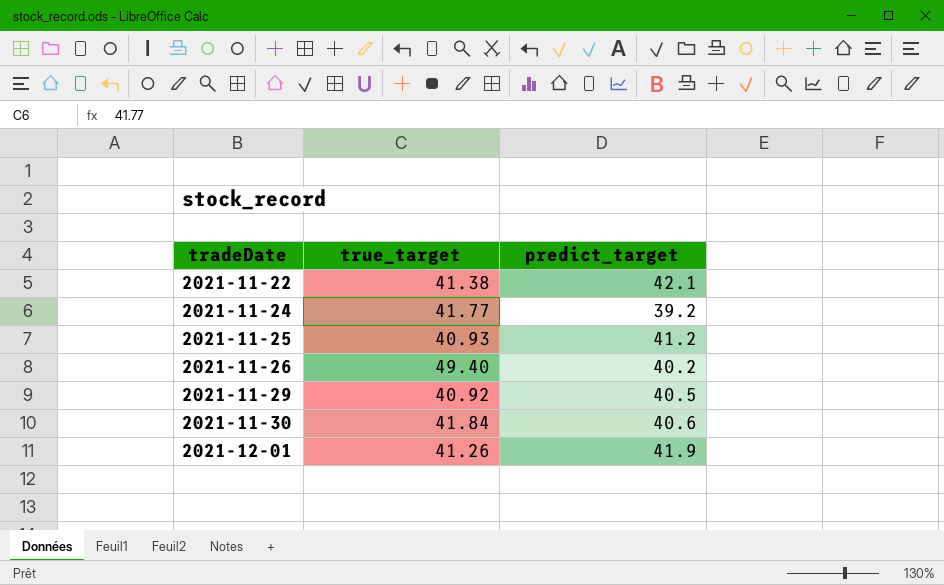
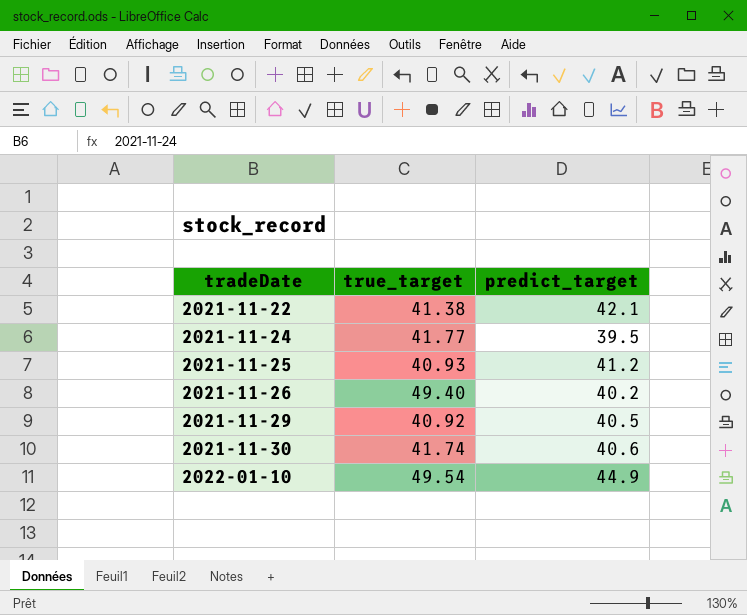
row 2021-12-01: 41.26 | 41.9 -> none
2021-11-24 | predict_target: 39.2 -> 39.5
2021-11-30 | true_target: 41.84 -> 41.74
row 2022-01-10: none -> 49.54 | 44.9

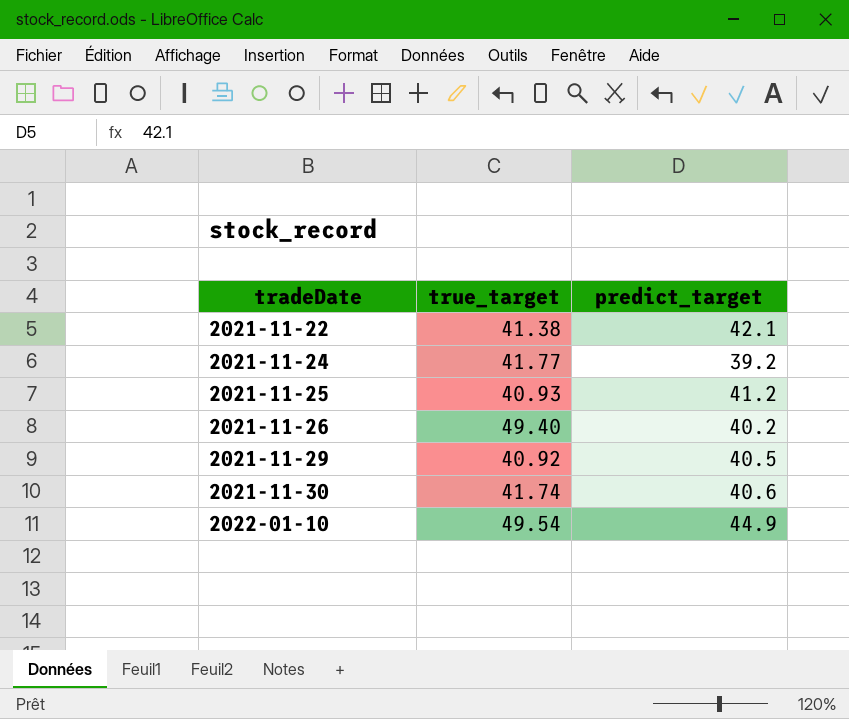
2021-11-24 | predict_target: 39.5 -> 39.2

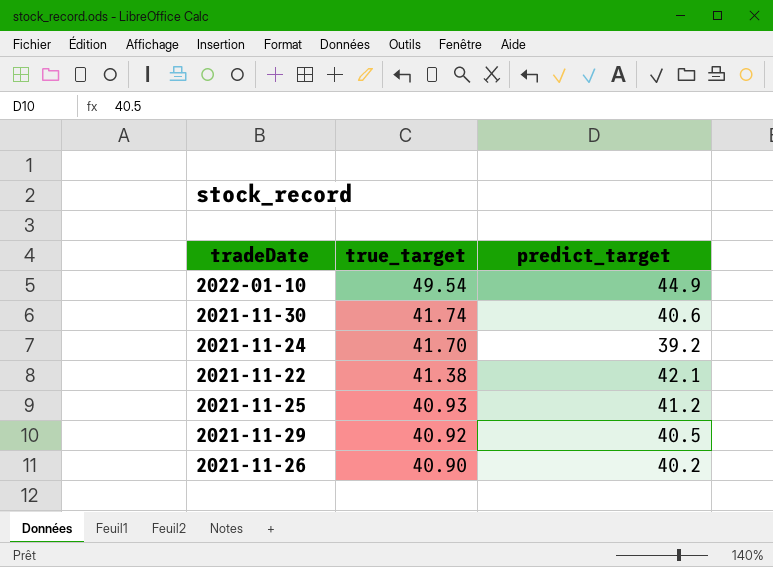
row order: tradeDate ascending -> true_target descending
2021-11-24 | true_target: 41.77 -> 41.70
2021-11-26 | true_target: 49.40 -> 40.90

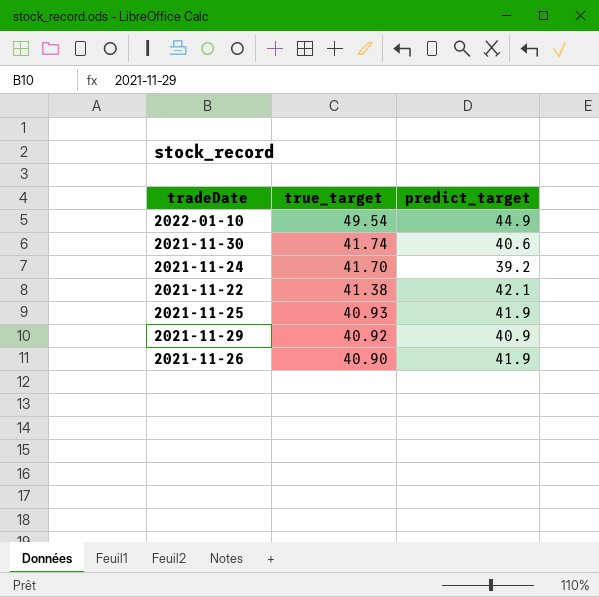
2021-11-25 | predict_target: 41.2 -> 41.9
2021-11-29 | predict_target: 40.5 -> 40.9
2021-11-26 | predict_target: 40.2 -> 41.9

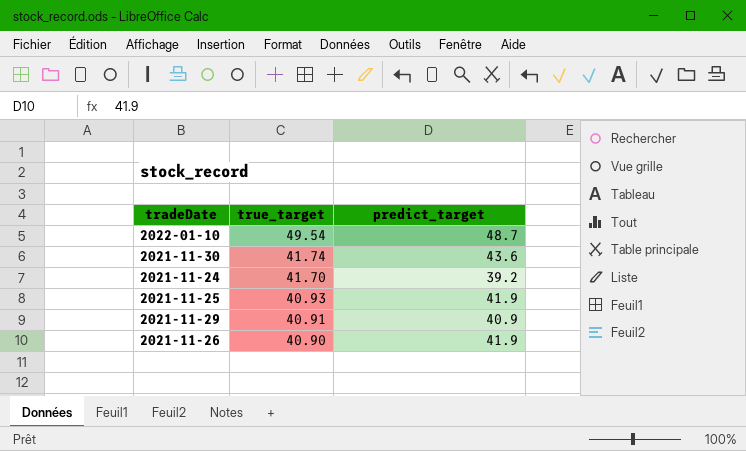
row 2021-11-22: 41.38 | 42.1 -> none
2022-01-10 | predict_target: 44.9 -> 48.7
2021-11-30 | predict_target: 40.6 -> 43.6
2021-11-29 | true_target: 40.92 -> 40.91

